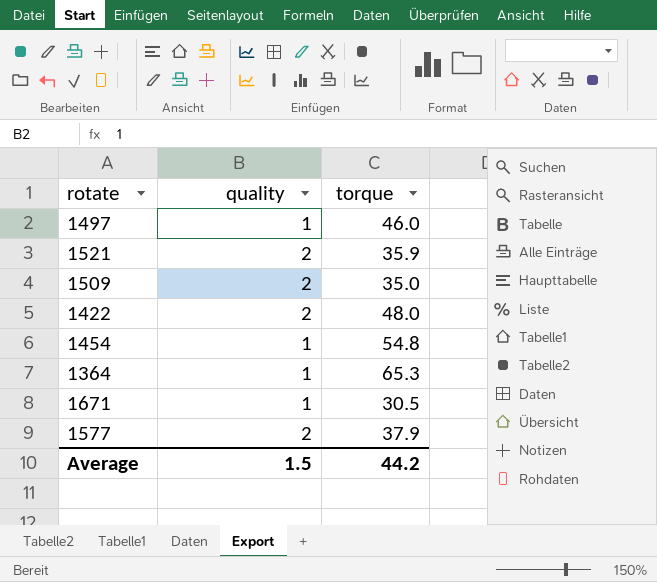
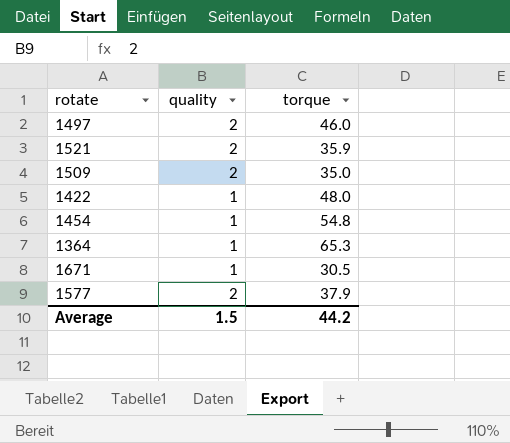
1497 | quality: 1 -> 2
1422 | quality: 2 -> 1

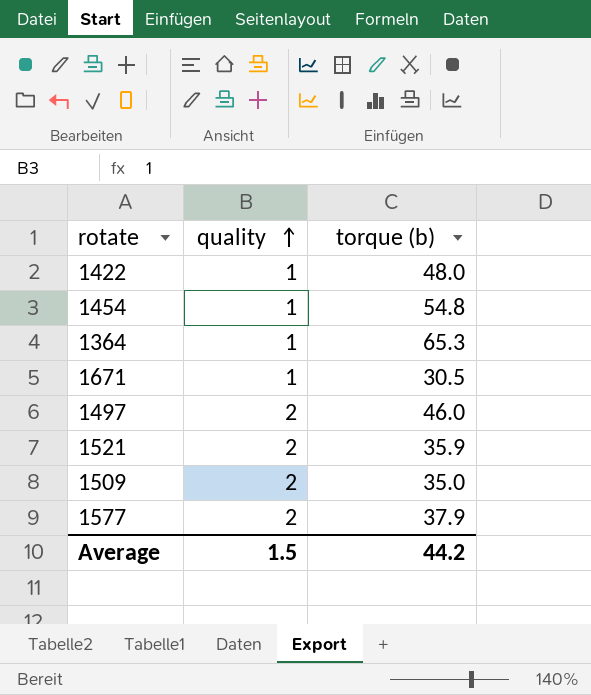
row order: none -> quality ascending
column name: torque -> torque (b)

